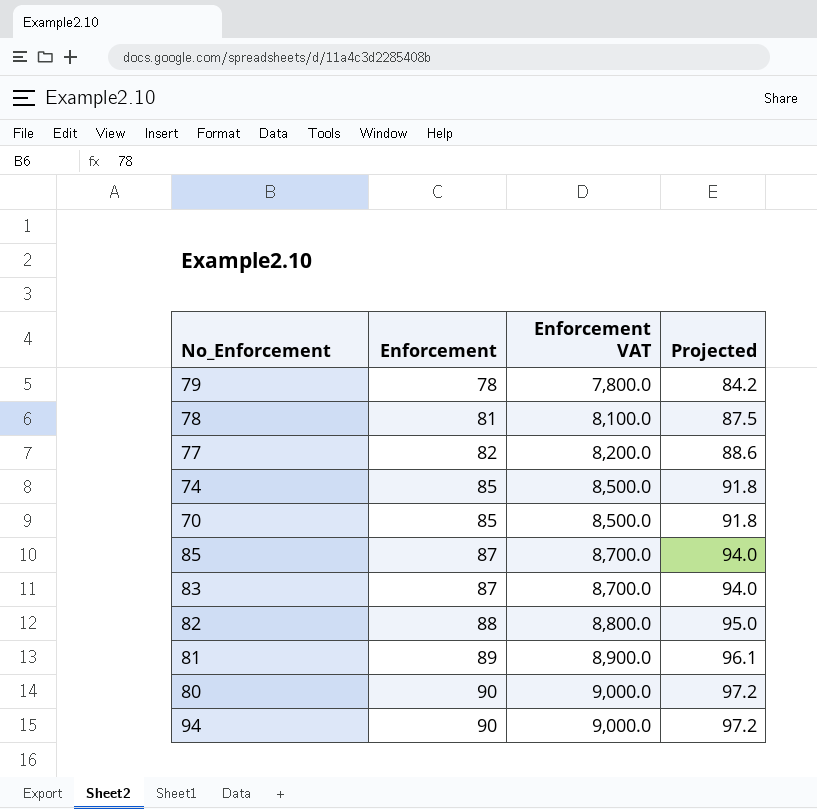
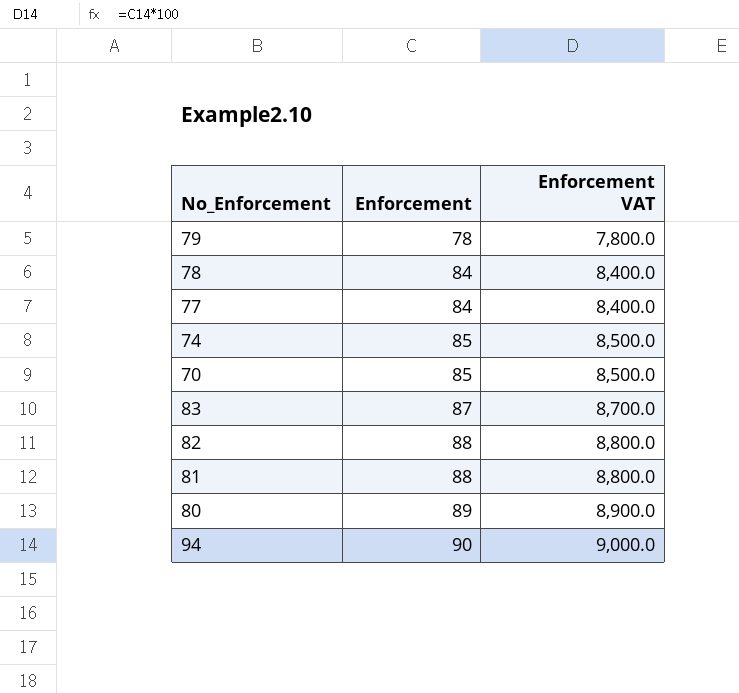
column Projected | formula: [Enforcement] * 1.08 -> none
row 85: 87 | 8,700.0 | 94.0 -> none
78 | Enforcement: 81 -> 84
78 | Enforcement VAT: 8,100.0 -> 8,400.0
77 | Enforcement: 82 -> 84
77 | Enforcement VAT: 8,200.0 -> 8,400.0
81 | Enforcement: 89 -> 88
81 | Enforcement VAT: 8,900.0 -> 8,800.0
80 | Enforcement: 90 -> 89
80 | Enforcement VAT: 9,000.0 -> 8,900.0

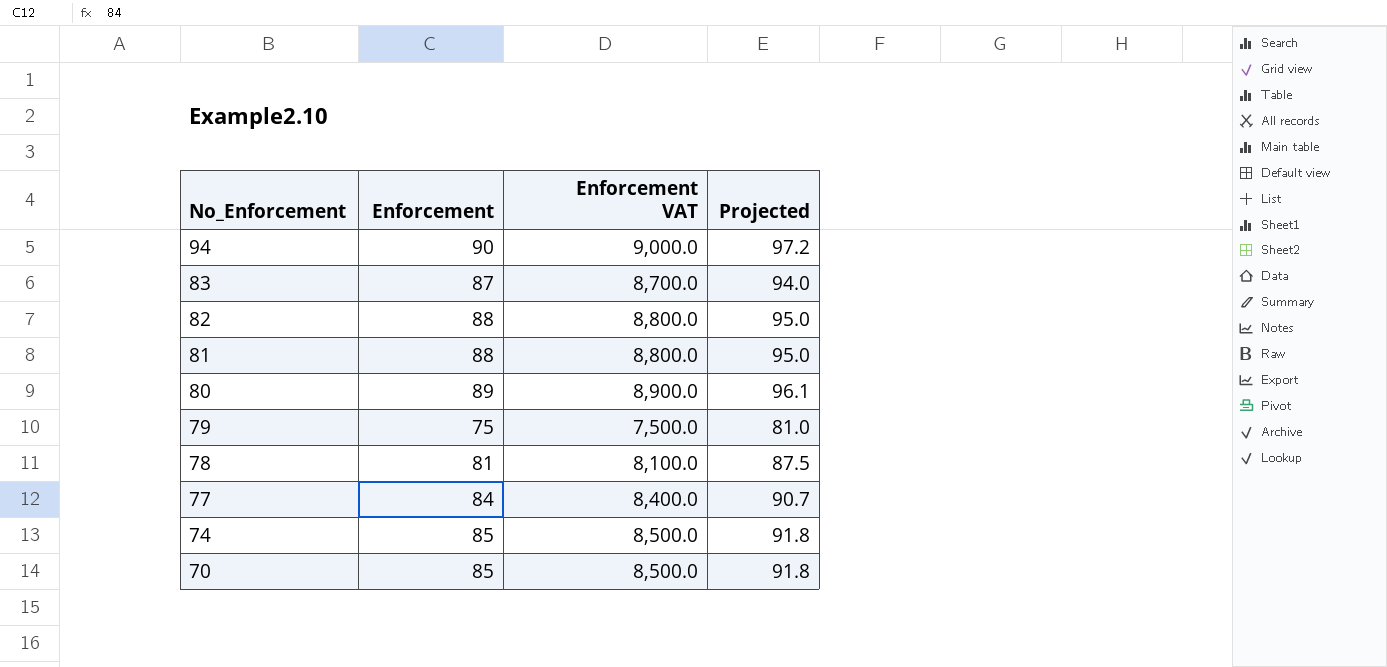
row order: Enforcement ascending -> No_Enforcement descending
column Projected | formula: none -> [Enforcement] * 1.08
79 | Enforcement: 78 -> 75
79 | Enforcement VAT: 7,800.0 -> 7,500.0
78 | Enforcement: 84 -> 81
78 | Enforcement VAT: 8,400.0 -> 8,100.0

